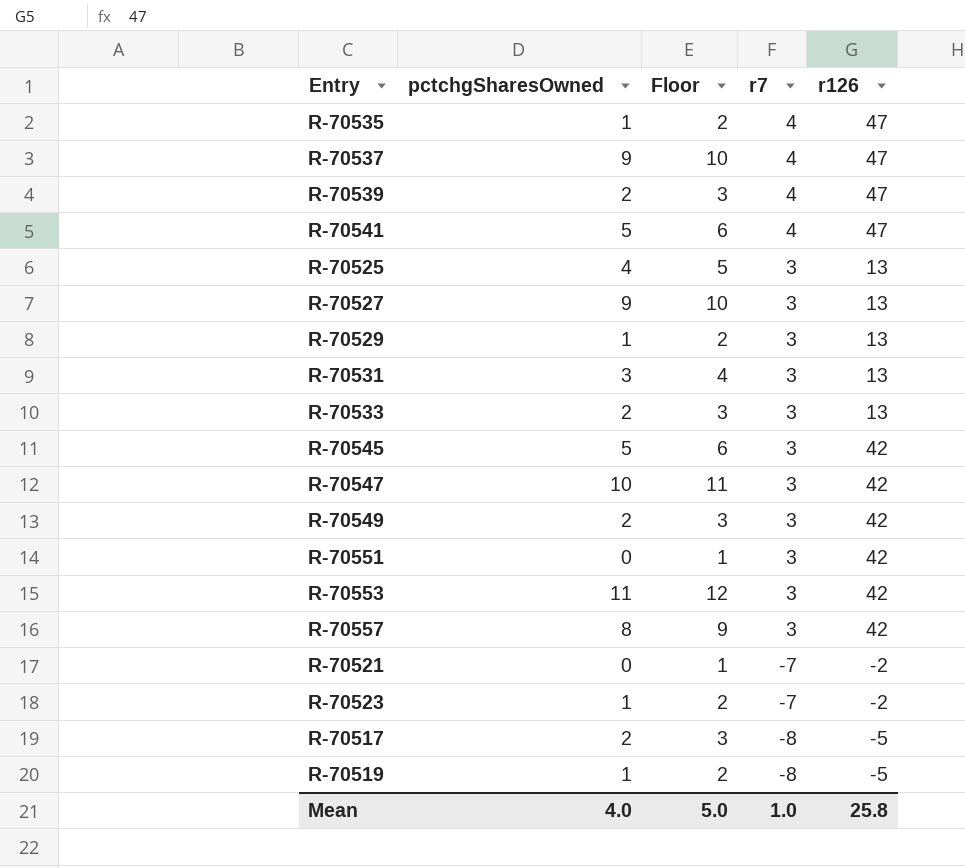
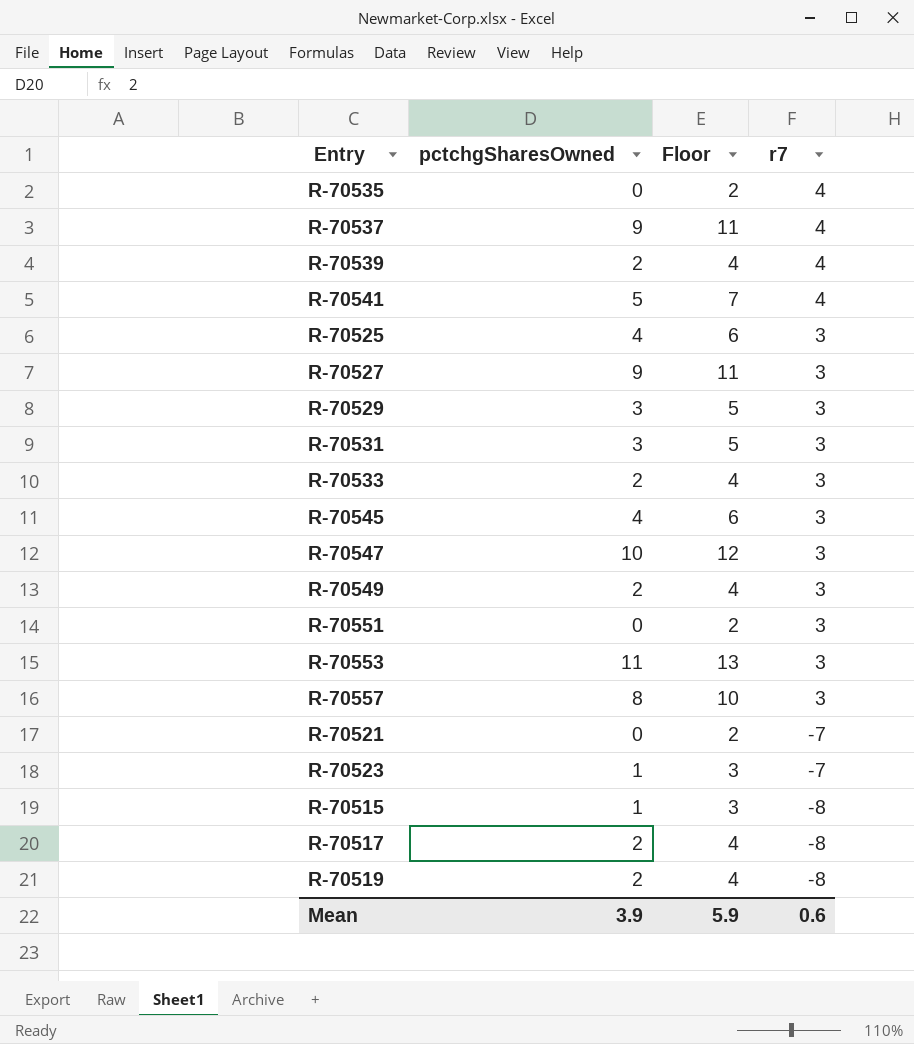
column r126 | position: 5 -> none
column Floor | formula: [pctchgSharesOwned] + 1 -> [pctchgSharesOwned] + 2
R-70535 | pctchgSharesOwned: 1 -> 0
R-70529 | pctchgSharesOwned: 1 -> 3
R-70545 | pctchgSharesOwned: 5 -> 4
row R-70515: none -> 1 | 3 | -8
R-70519 | pctchgSharesOwned: 1 -> 2
Mean | pctchgSharesOwned: 4.0 -> 3.9
Mean | Floor: 5.0 -> 5.9
Mean | r7: 1.0 -> 0.6

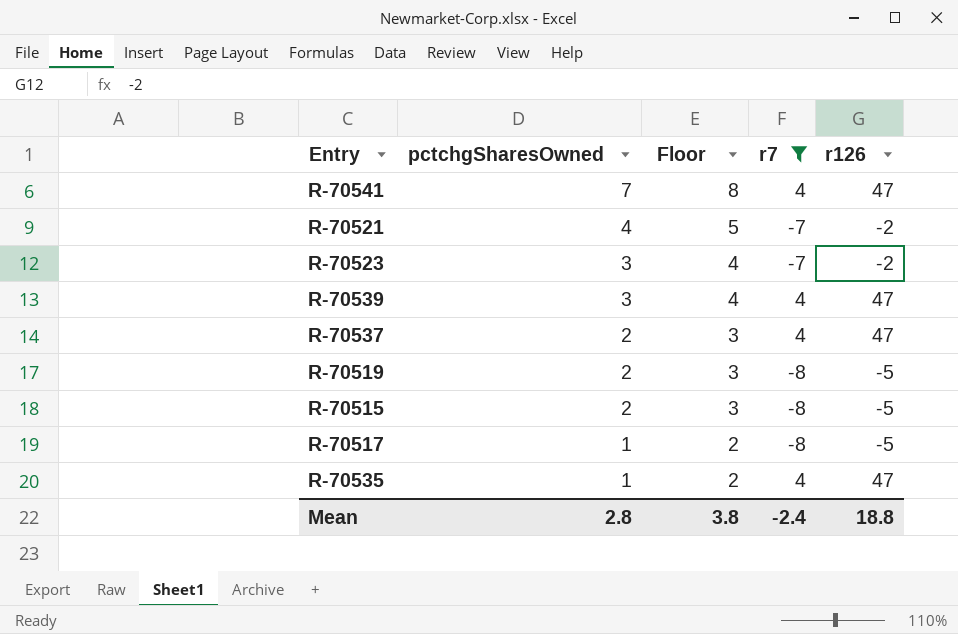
filter: none -> r7 != 3
row order: r7 descending -> pctchgSharesOwned descending
column Floor | formula: [pctchgSharesOwned] + 2 -> [pctchgSharesOwned] + 1
column r126 | position: none -> 5
R-70541 | pctchgSharesOwned: 5 -> 7
R-70521 | pctchgSharesOwned: 0 -> 4
R-70523 | pctchgSharesOwned: 1 -> 3
R-70539 | pctchgSharesOwned: 2 -> 3
R-70537 | pctchgSharesOwned: 9 -> 2
R-70515 | pctchgSharesOwned: 1 -> 2
R-70517 | pctchgSharesOwned: 2 -> 1
R-70535 | pctchgSharesOwned: 0 -> 1
Mean | pctchgSharesOwned: 3.9 -> 2.8
Mean | Floor: 5.9 -> 3.8
Mean | r7: 0.6 -> -2.4

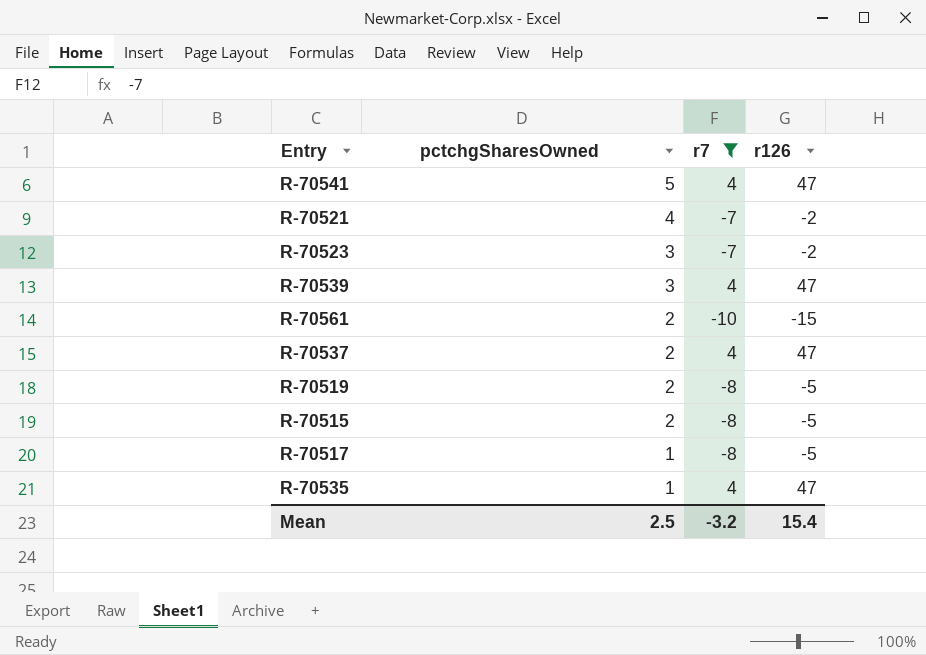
column Floor | formula: [pctchgSharesOwned] + 1 -> none
R-70541 | pctchgSharesOwned: 7 -> 5
row R-70561: none -> 2 | -10 | -15
Mean | pctchgSharesOwned: 2.8 -> 2.5
Mean | r7: -2.4 -> -3.2
Mean | r126: 18.8 -> 15.4

